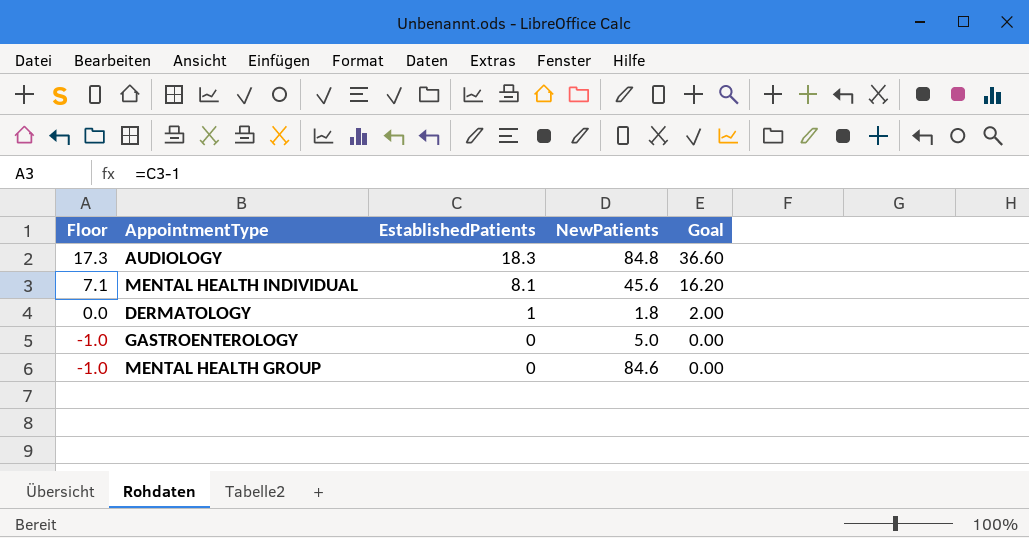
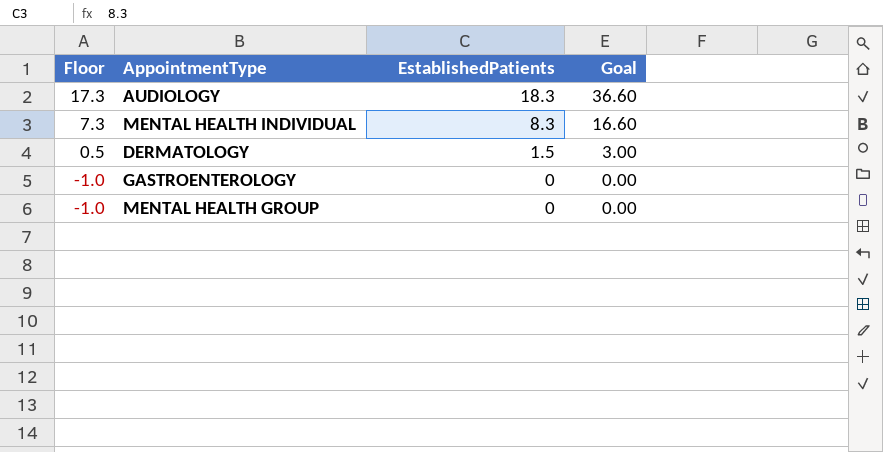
column NewPatients | position: 4 -> none
MENTAL HEALTH INDIVIDUAL | Floor: 7.1 -> 7.3
MENTAL HEALTH INDIVIDUAL | EstablishedPatients: 8.1 -> 8.3
MENTAL HEALTH INDIVIDUAL | Goal: 16.20 -> 16.60
DERMATOLOGY | Floor: 0.0 -> 0.5
DERMATOLOGY | EstablishedPatients: 1 -> 1.5
DERMATOLOGY | Goal: 2.00 -> 3.00

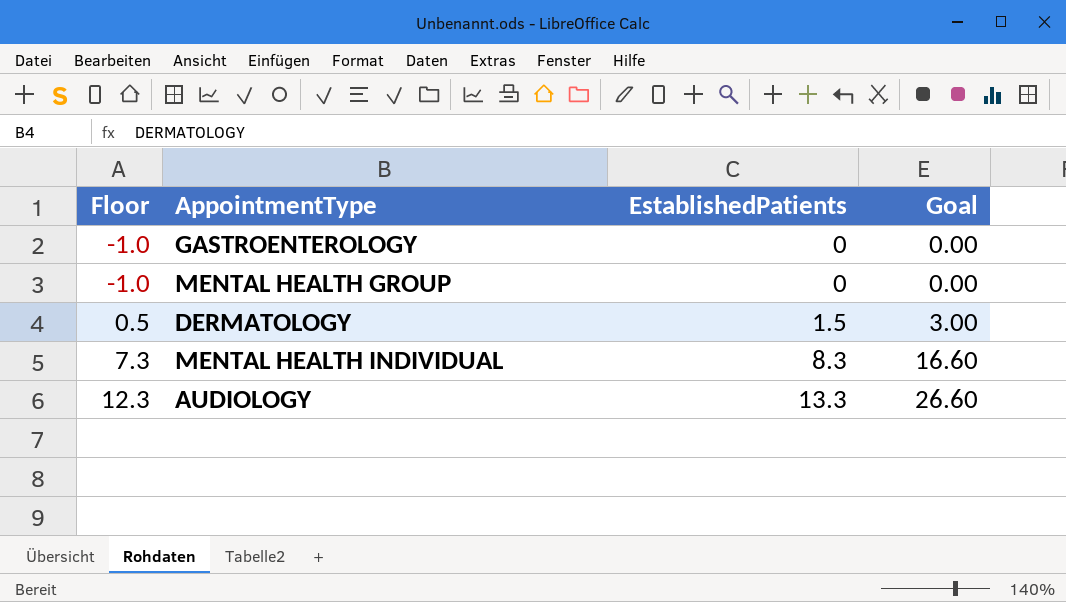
row order: Floor descending -> Floor ascending
AUDIOLOGY | Floor: 17.3 -> 12.3
AUDIOLOGY | EstablishedPatients: 18.3 -> 13.3
AUDIOLOGY | Goal: 36.60 -> 26.60

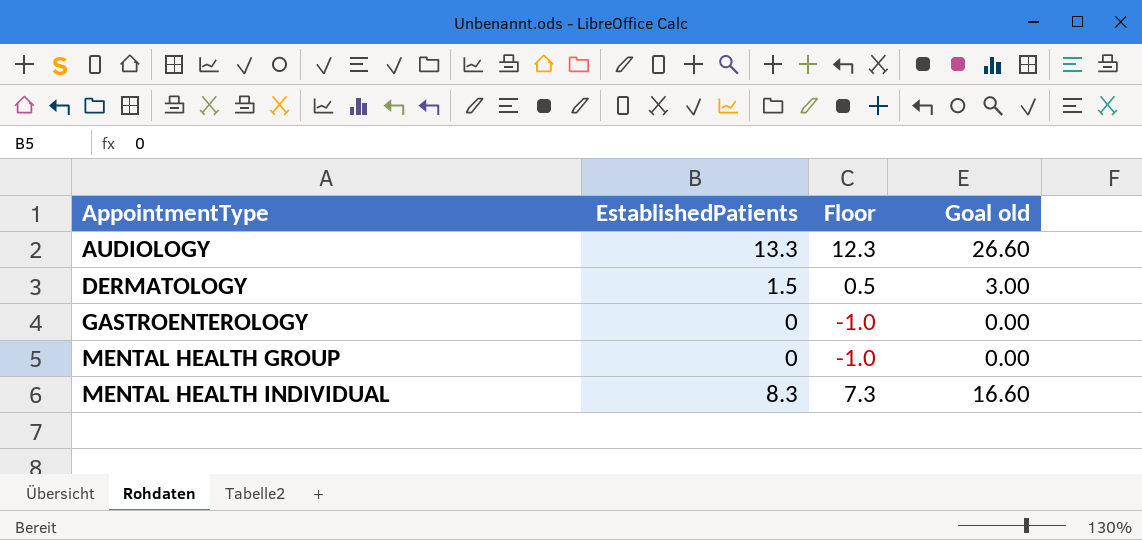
row order: Floor ascending -> AppointmentType ascending
column Floor | position: 1 -> 3
column name: Goal -> Goal old

